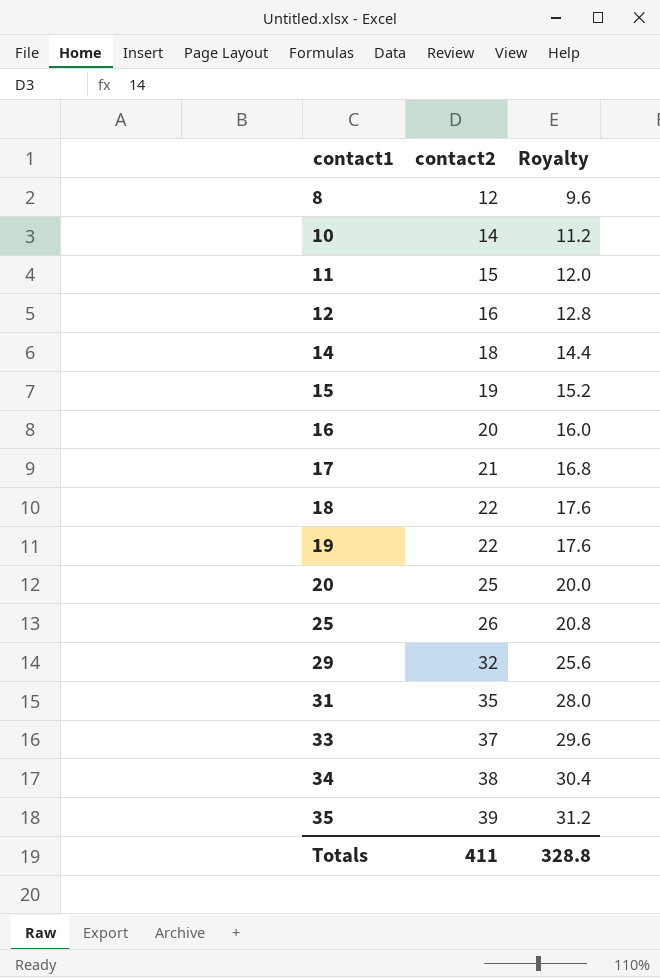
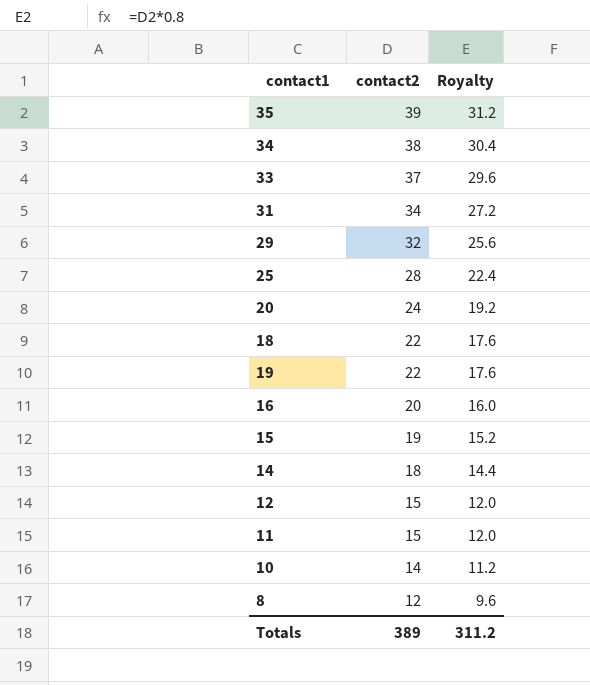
row order: contact1 ascending -> contact2 descending
row 17: 21 | 16.8 -> none
31 | contact2: 35 -> 34
31 | Royalty: 28.0 -> 27.2
25 | contact2: 26 -> 28
25 | Royalty: 20.8 -> 22.4
20 | contact2: 25 -> 24
20 | Royalty: 20.0 -> 19.2
12 | contact2: 16 -> 15
12 | Royalty: 12.8 -> 12.0
Totals | contact2: 411 -> 389
Totals | Royalty: 328.8 -> 311.2

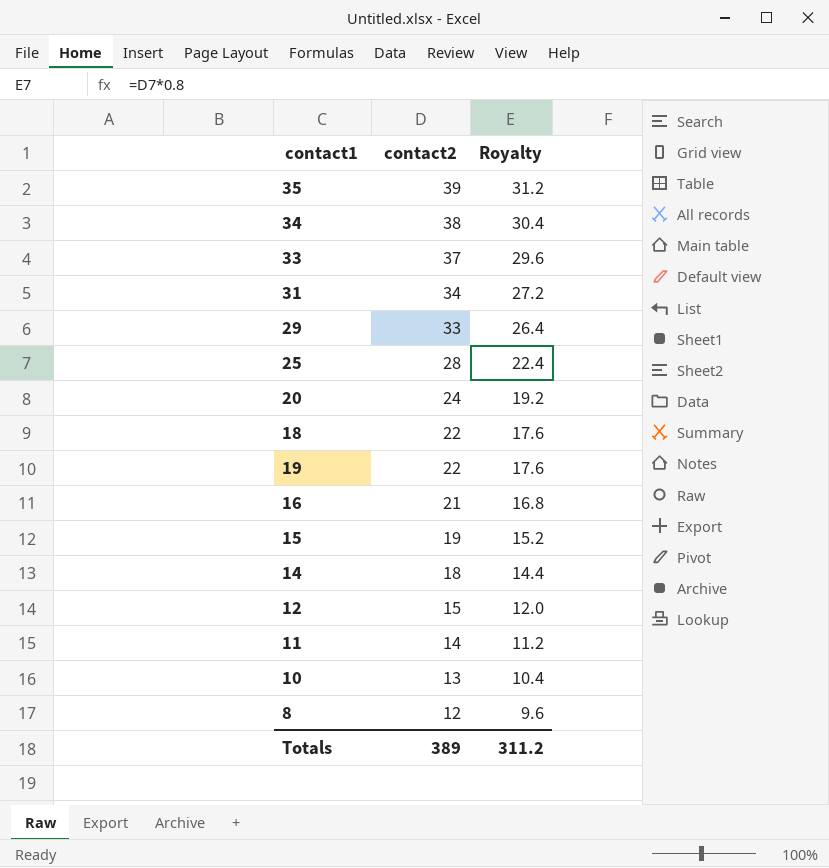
29 | contact2: 32 -> 33
29 | Royalty: 25.6 -> 26.4
16 | contact2: 20 -> 21
16 | Royalty: 16.0 -> 16.8
11 | contact2: 15 -> 14
11 | Royalty: 12.0 -> 11.2
10 | contact2: 14 -> 13
10 | Royalty: 11.2 -> 10.4

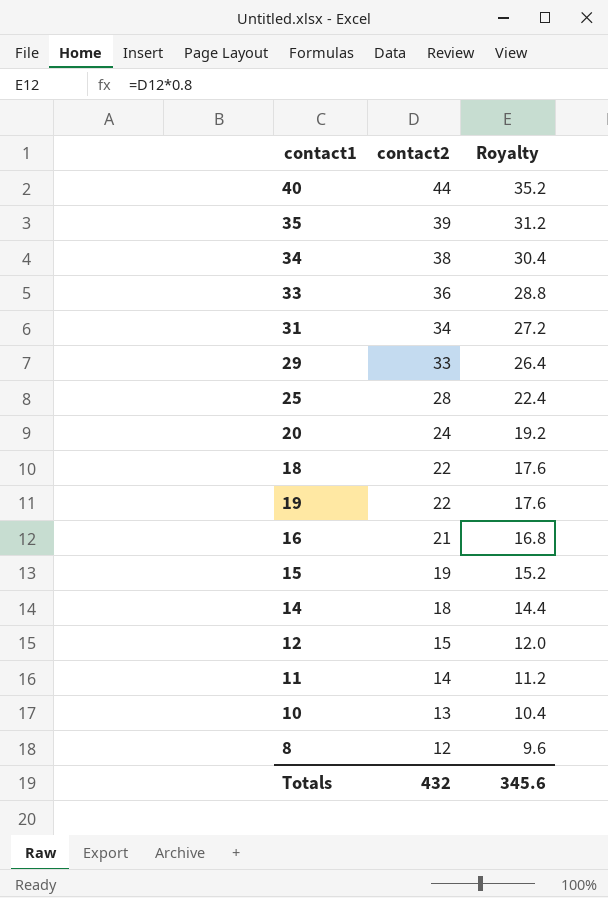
row 40: none -> 44 | 35.2
33 | contact2: 37 -> 36
33 | Royalty: 29.6 -> 28.8
Totals | contact2: 389 -> 432
Totals | Royalty: 311.2 -> 345.6

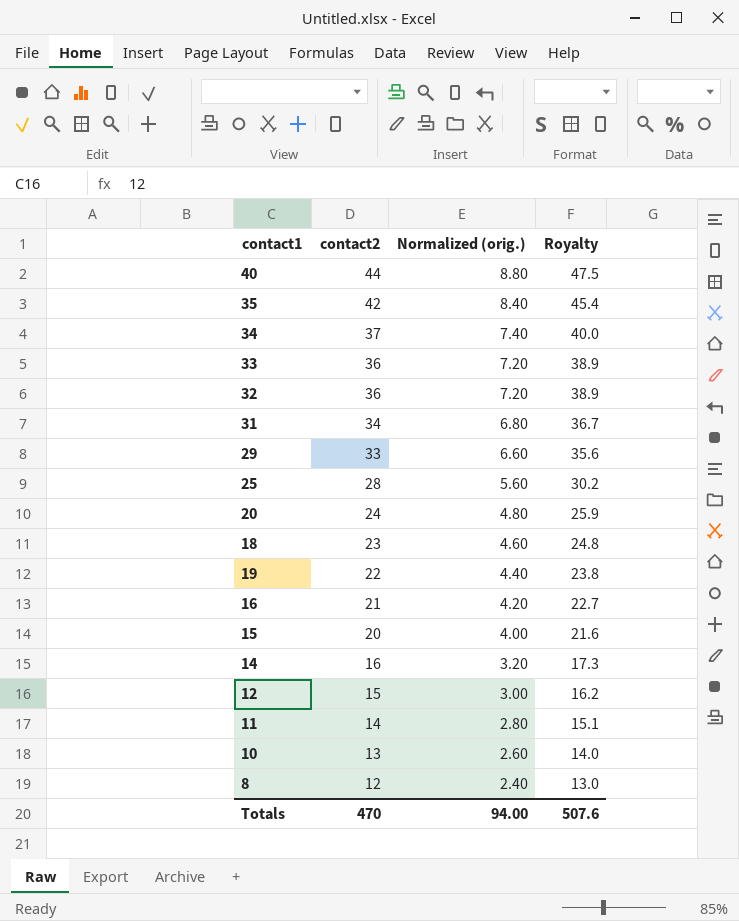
column Normalized (orig.) | formula: none -> [contact2] * 0.2
column Royalty | formula: [contact2] * 0.8 -> [contact2] * 1.08
35 | contact2: 39 -> 42
34 | contact2: 38 -> 37
row 32: none -> 36 | 7.20 | 38.9
18 | contact2: 22 -> 23
15 | contact2: 19 -> 20
14 | contact2: 18 -> 16
Totals | contact2: 432 -> 470
Totals | Royalty: 345.6 -> 507.6

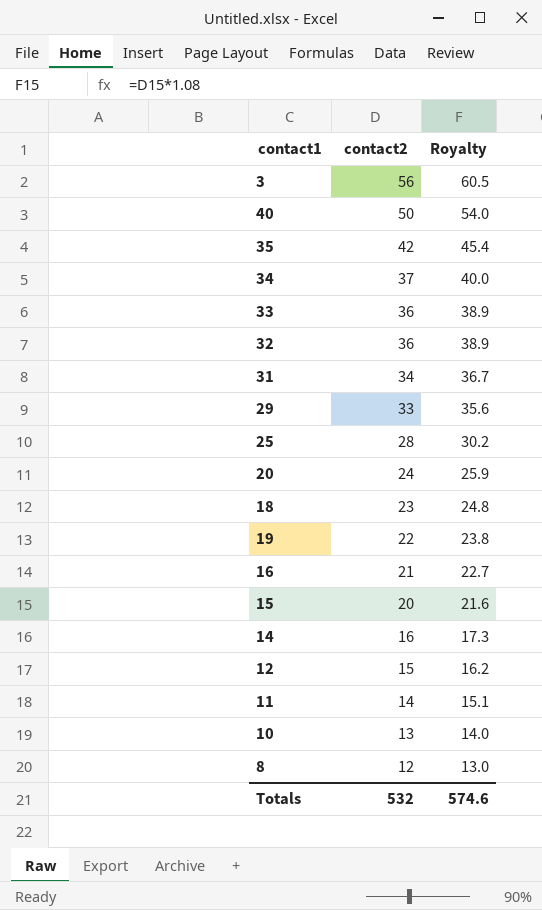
column Normalized (orig.) | formula: [contact2] * 0.2 -> none
row 3: none -> 56 | 60.5
40 | contact2: 44 -> 50
40 | Royalty: 47.5 -> 54.0
Totals | contact2: 470 -> 532
Totals | Royalty: 507.6 -> 574.6

